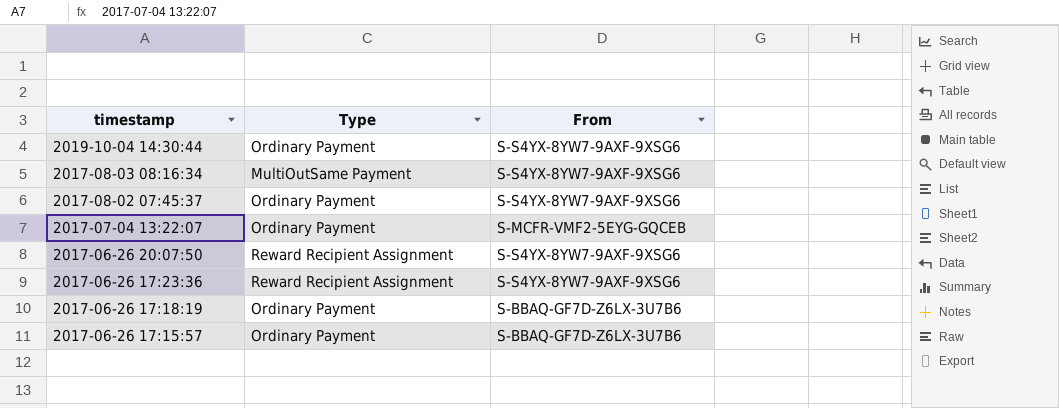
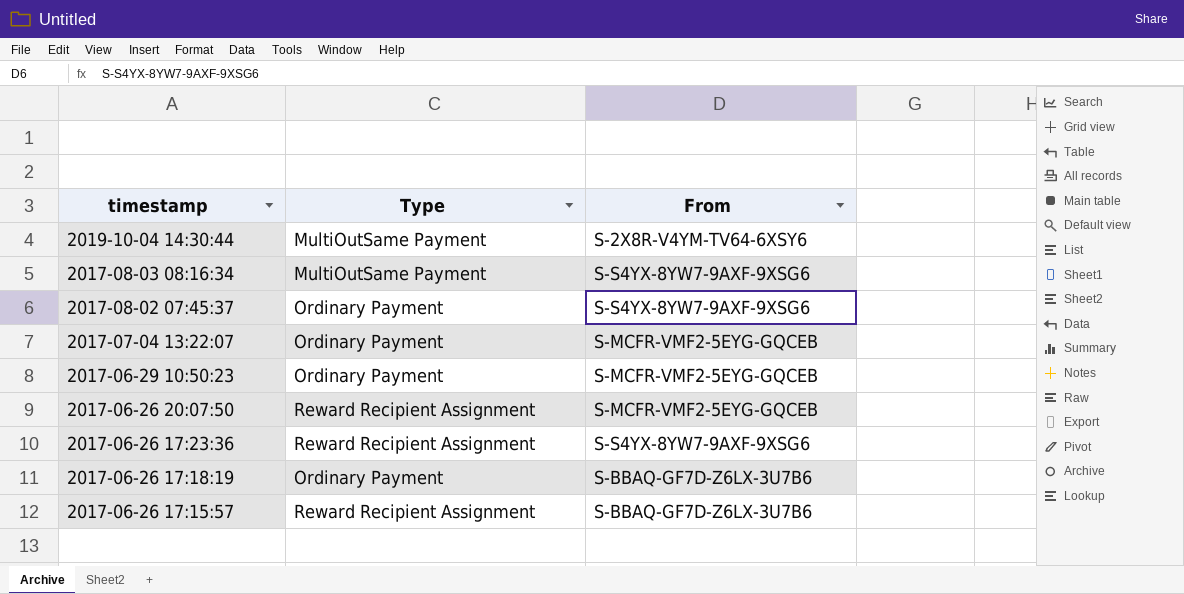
2019-10-04 14:30:44 | Type: Ordinary Payment -> MultiOutSame Payment
2019-10-04 14:30:44 | From: S-S4YX-8YW7-9AXF-9XSG6 -> S-2X8R-V4YM-TV64-6XSY6
row 2017-06-29 10:50:23: none -> Ordinary Payment | S-MCFR-VMF2-5EYG-GQCEB
2017-06-26 20:07:50 | From: S-S4YX-8YW7-9AXF-9XSG6 -> S-MCFR-VMF2-5EYG-GQCEB
2017-06-26 17:15:57 | Type: Ordinary Payment -> Reward Recipient Assignment

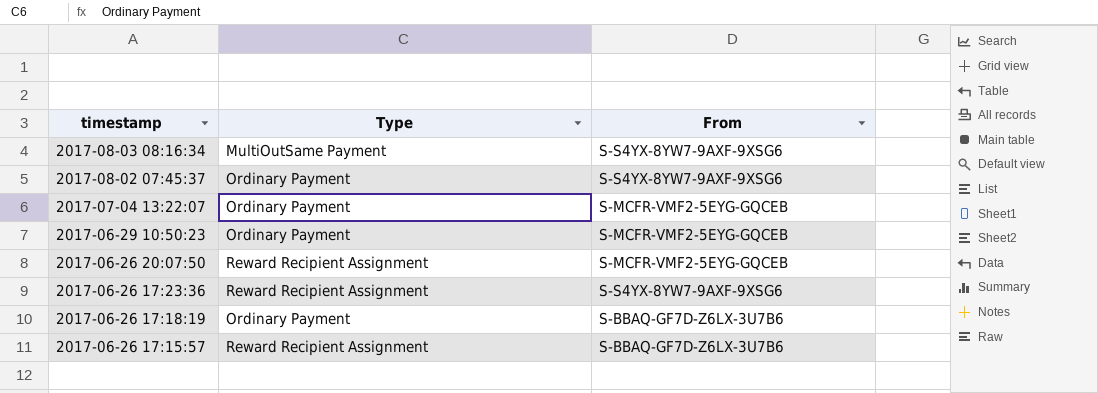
row 2019-10-04 14:30:44: MultiOutSame Payment | S-2X8R-V4YM-TV64-6XSY6 -> none

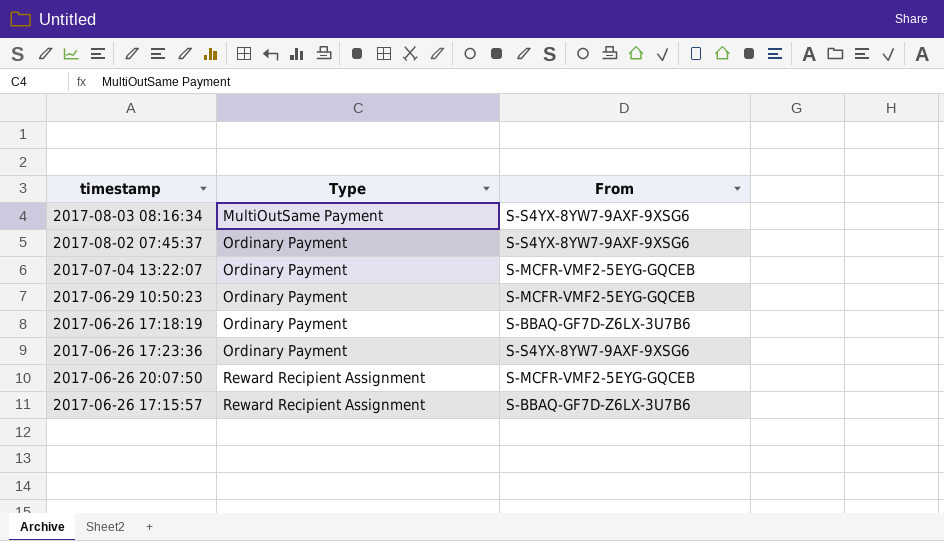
row order: timestamp descending -> Type ascending
2017-06-26 17:23:36 | Type: Reward Recipient Assignment -> Ordinary Payment

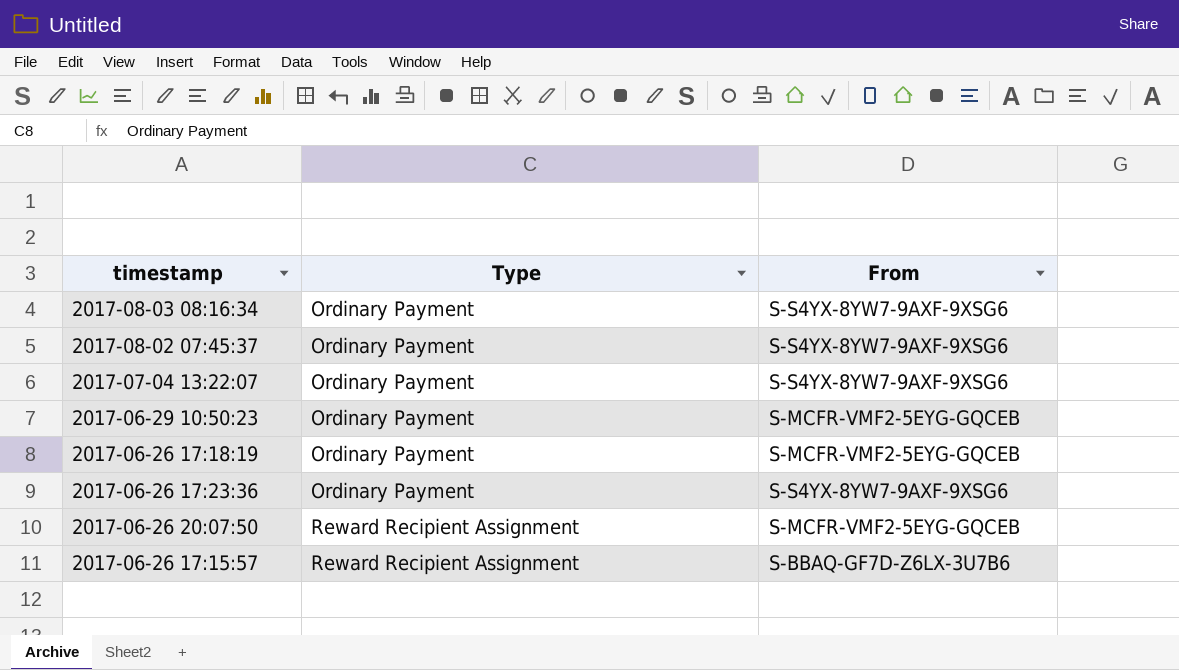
2017-08-03 08:16:34 | Type: MultiOutSame Payment -> Ordinary Payment
2017-07-04 13:22:07 | From: S-MCFR-VMF2-5EYG-GQCEB -> S-S4YX-8YW7-9AXF-9XSG6
2017-06-26 17:18:19 | From: S-BBAQ-GF7D-Z6LX-3U7B6 -> S-MCFR-VMF2-5EYG-GQCEB

